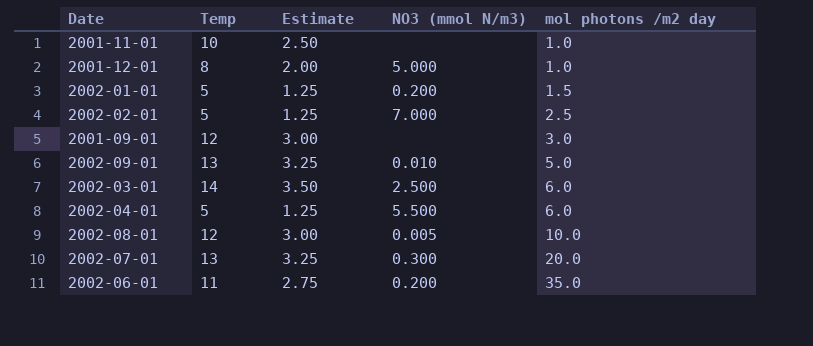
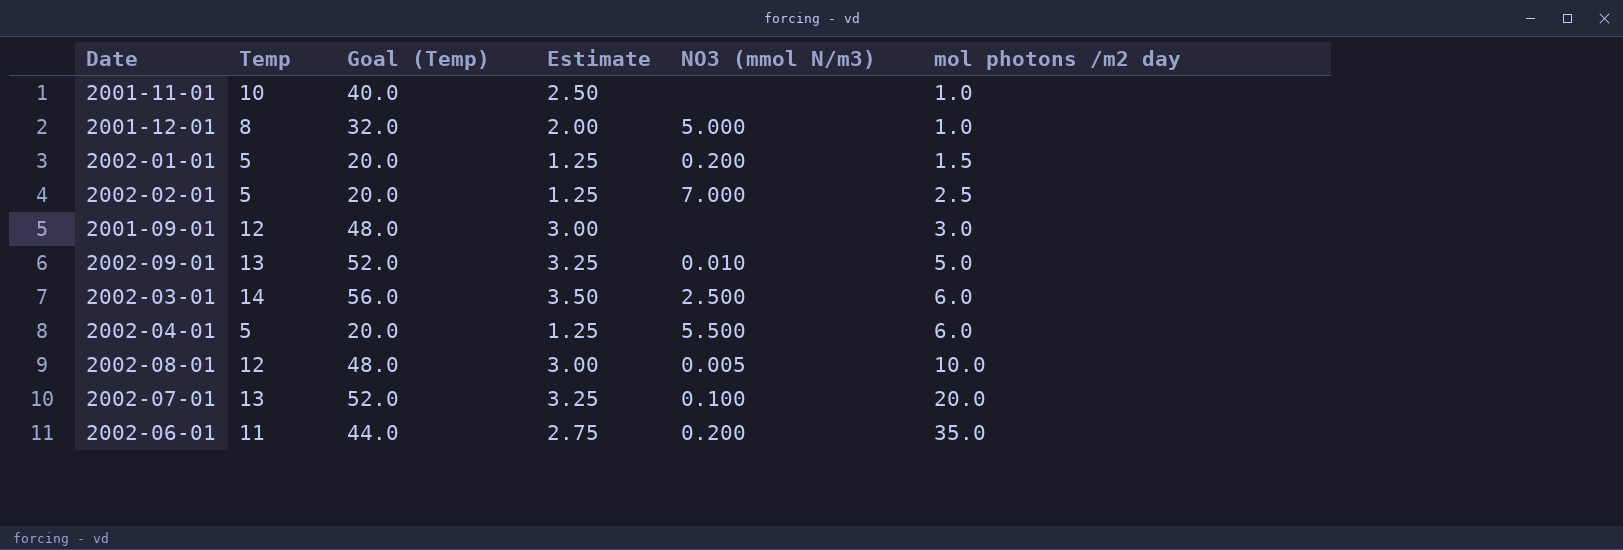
column Goal (Temp) | formula: none -> [Temp] * 4
2002-07-01 | NO3 (mmol N/m3): 0.300 -> 0.100

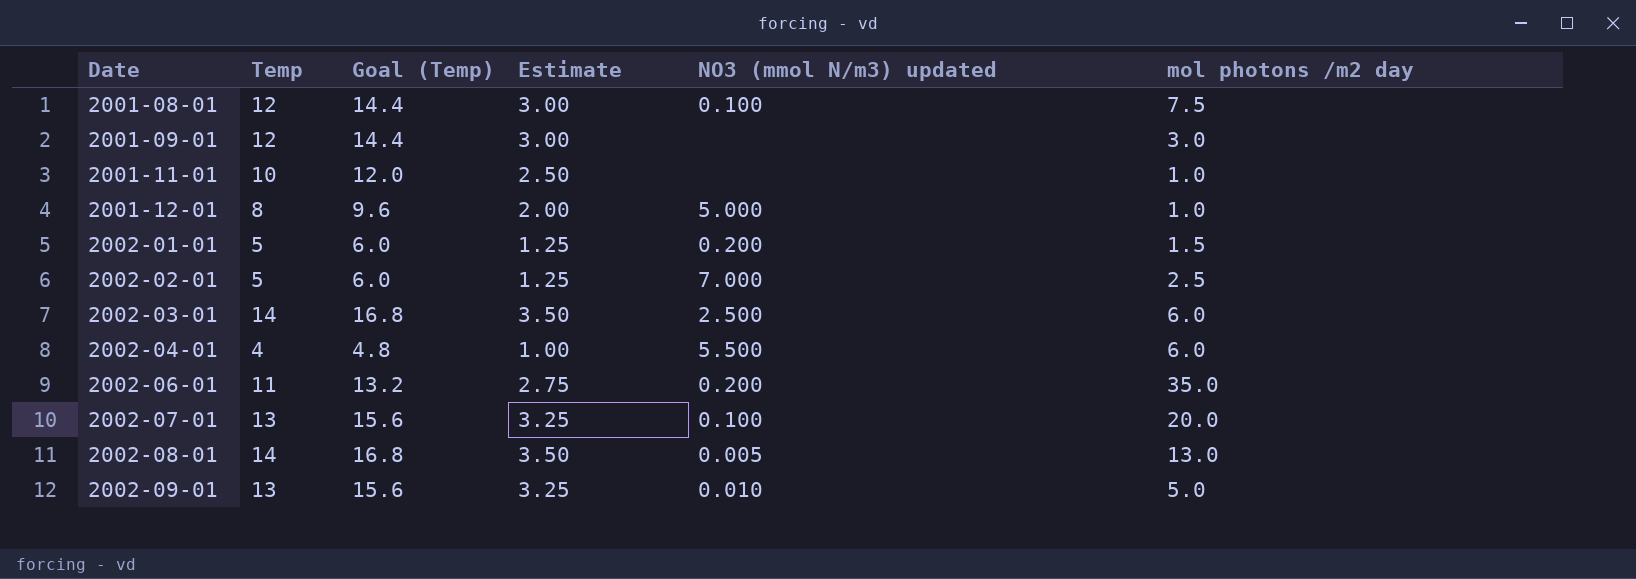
row order: mol photons /m2 day ascending -> Date ascending
column Goal (Temp) | formula: [Temp] * 4 -> [Temp] * 1.2
column name: NO3 (mmol N/m3) -> NO3 (mmol N/m3) updated
row 2001-08-01: none -> 12 | 14.4 | 3.00 | 0.100 | 7.5
2002-04-01 | Temp: 5 -> 4
2002-04-01 | Estimate: 1.25 -> 1.00
2002-08-01 | Temp: 12 -> 14
2002-08-01 | Estimate: 3.00 -> 3.50
2002-08-01 | mol photons /m2 day: 10.0 -> 13.0

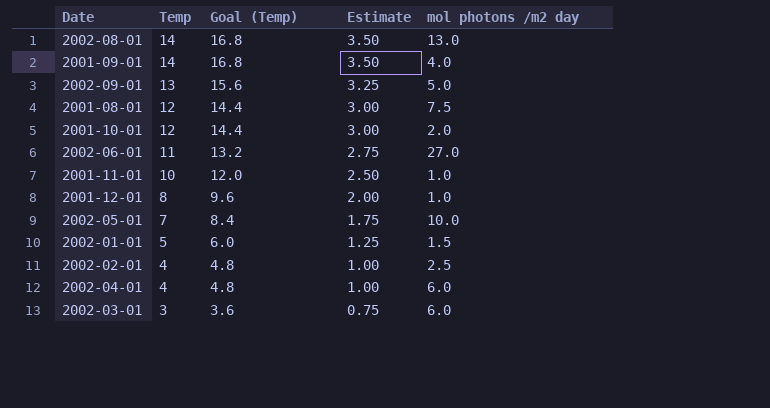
row order: Date ascending -> Temp descending
column NO3 (mmol N/m3) updated | position: 5 -> none
row 2002-07-01: 13 | 15.6 | 3.25 | 0.100 | 20.0 -> none
2001-09-01 | Temp: 12 -> 14
2001-09-01 | Goal (Temp): 14.4 -> 16.8
2001-09-01 | Estimate: 3.00 -> 3.50
2001-09-01 | mol photons /m2 day: 3.0 -> 4.0
row 2001-10-01: none -> 12 | 14.4 | 3.00 | 2.0
2002-06-01 | mol photons /m2 day: 35.0 -> 27.0
row 2002-05-01: none -> 7 | 8.4 | 1.75 | 10.0
2002-02-01 | Temp: 5 -> 4
2002-02-01 | Goal (Temp): 6.0 -> 4.8
2002-02-01 | Estimate: 1.25 -> 1.00
2002-03-01 | Temp: 14 -> 3
2002-03-01 | Goal (Temp): 16.8 -> 3.6
2002-03-01 | Estimate: 3.50 -> 0.75

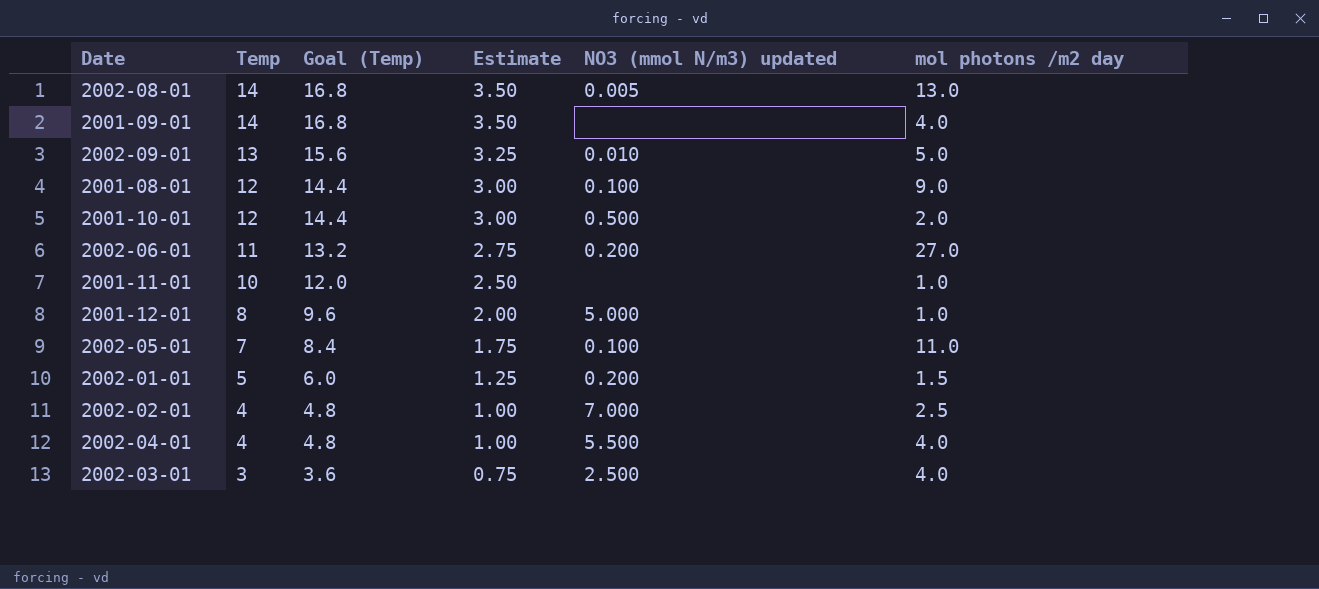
column NO3 (mmol N/m3) updated | position: none -> 5
2001-08-01 | mol photons /m2 day: 7.5 -> 9.0
2002-05-01 | mol photons /m2 day: 10.0 -> 11.0
2002-04-01 | mol photons /m2 day: 6.0 -> 4.0
2002-03-01 | mol photons /m2 day: 6.0 -> 4.0

